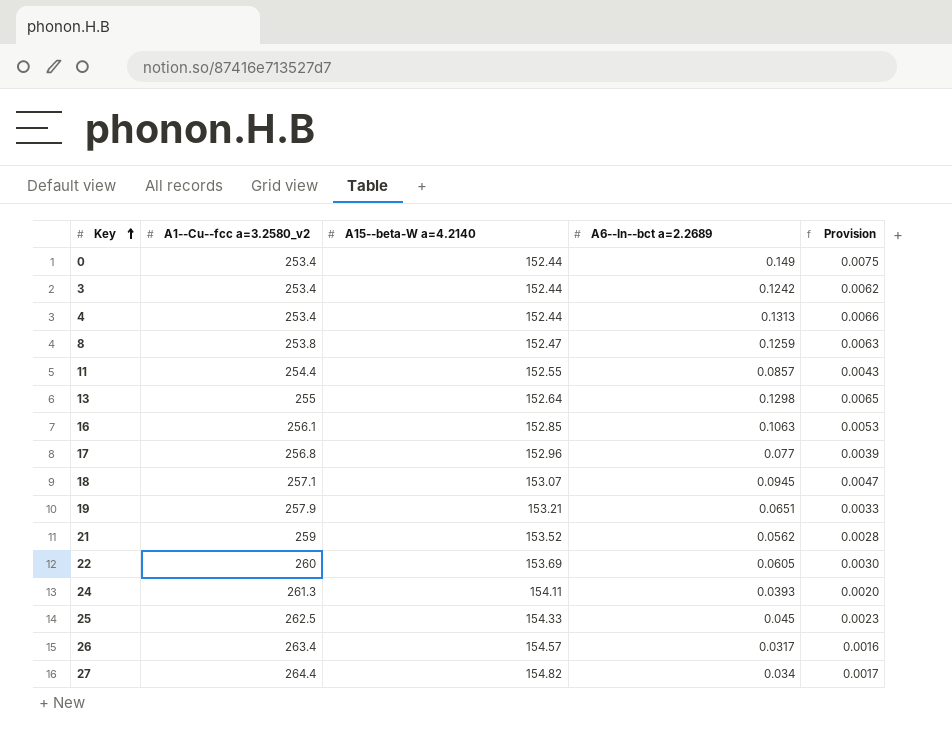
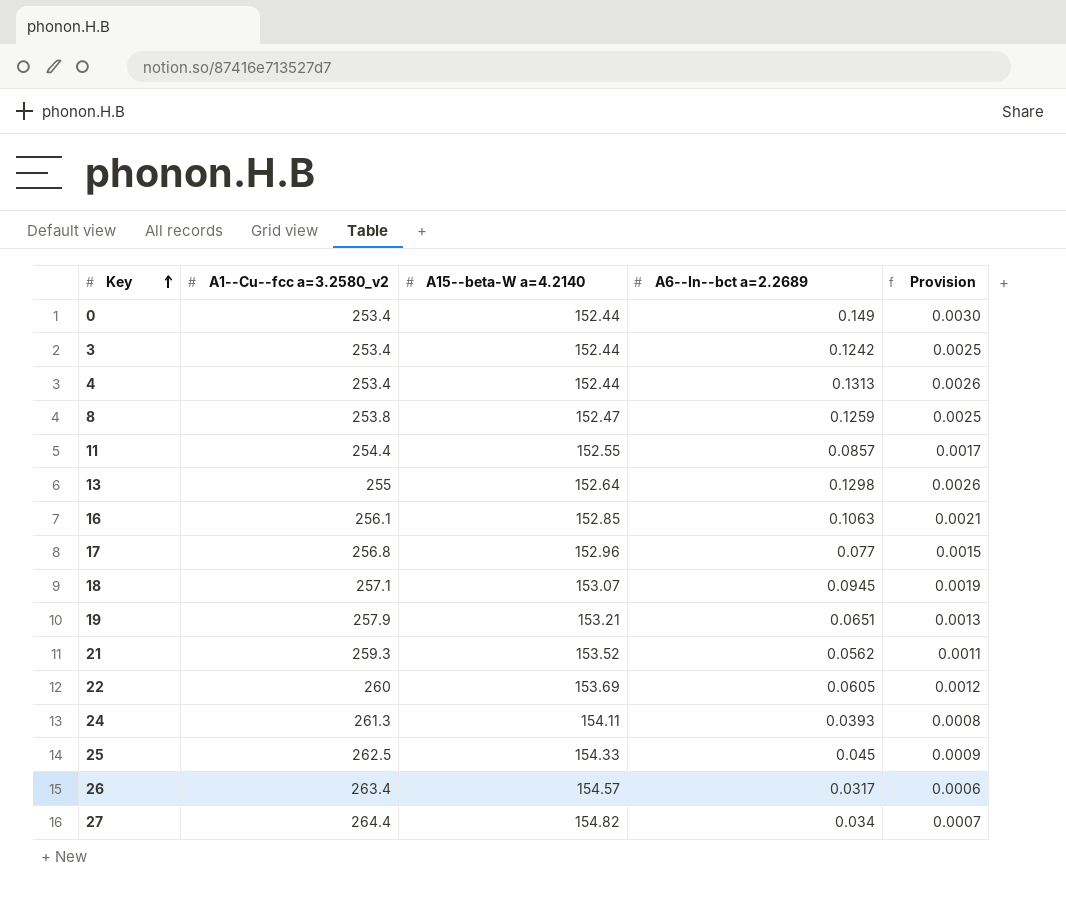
column Provision | formula: [A6--In--bct a=2.2689] * 0.05 -> [A6--In--bct a=2.2689] * 0.02
21 | A1--Cu--fcc a=3.2580_v2: 259 -> 259.3

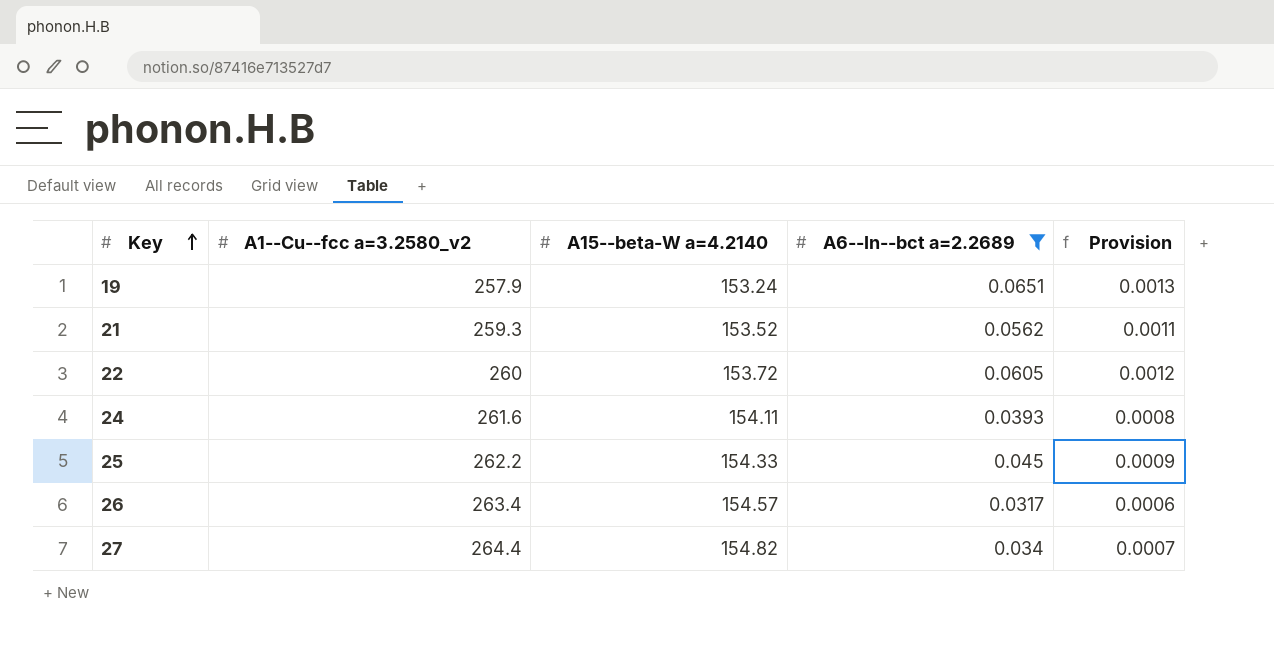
filter: none -> A6--In--bct a=2.2689 <= 0.0651
19 | A15--beta-W a=4.2140: 153.21 -> 153.24
22 | A15--beta-W a=4.2140: 153.69 -> 153.72
24 | A1--Cu--fcc a=3.2580_v2: 261.3 -> 261.6
25 | A1--Cu--fcc a=3.2580_v2: 262.5 -> 262.2

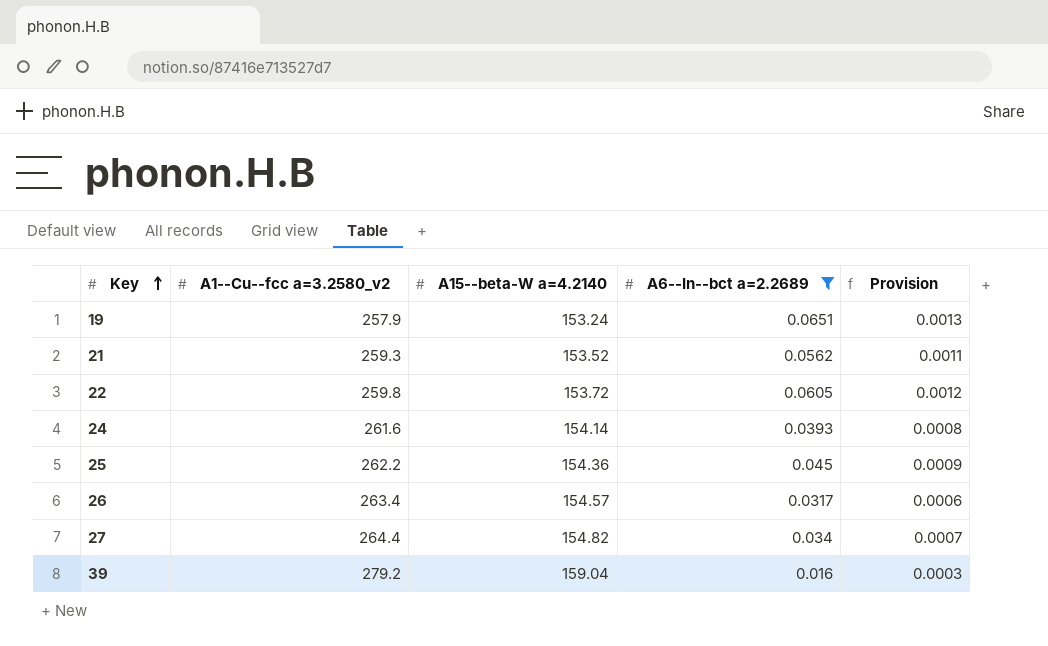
22 | A1--Cu--fcc a=3.2580_v2: 260 -> 259.8
24 | A15--beta-W a=4.2140: 154.11 -> 154.14
25 | A15--beta-W a=4.2140: 154.33 -> 154.36
row 39: none -> 279.2 | 159.04 | 0.016 | 0.0003

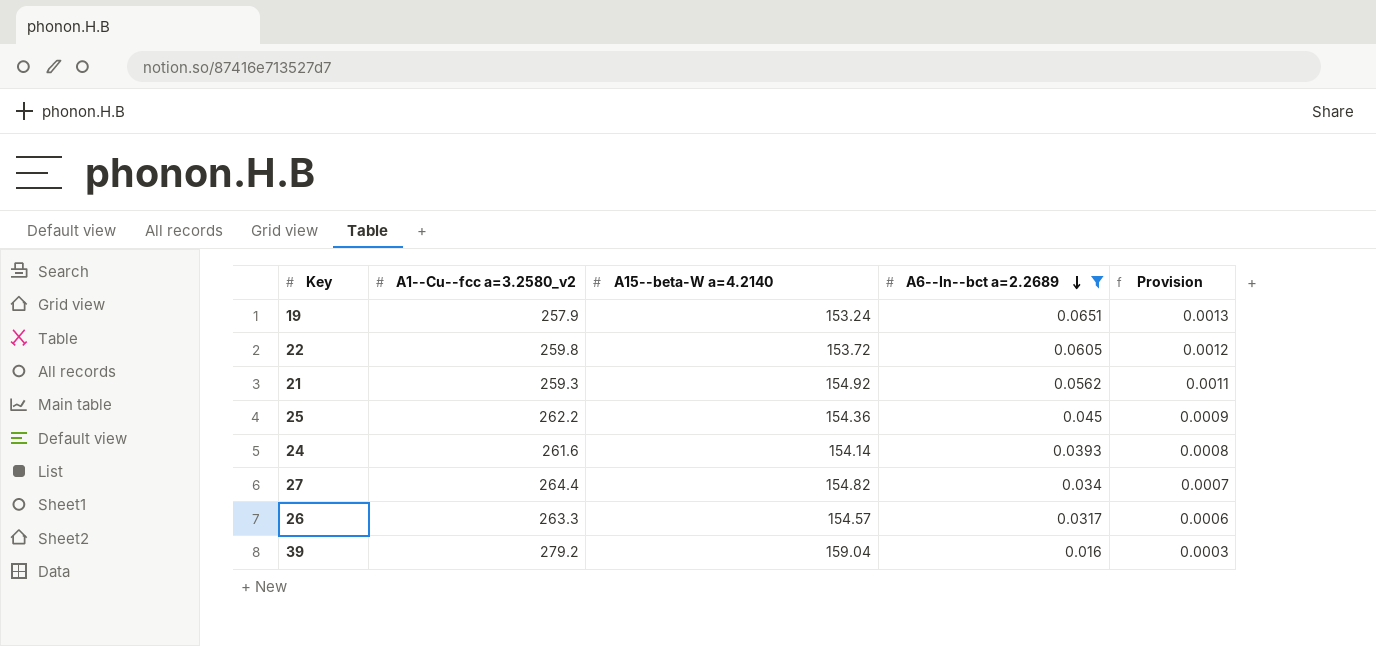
row order: Key ascending -> A6--In--bct a=2.2689 descending
21 | A15--beta-W a=4.2140: 153.52 -> 154.92
26 | A1--Cu--fcc a=3.2580_v2: 263.4 -> 263.3

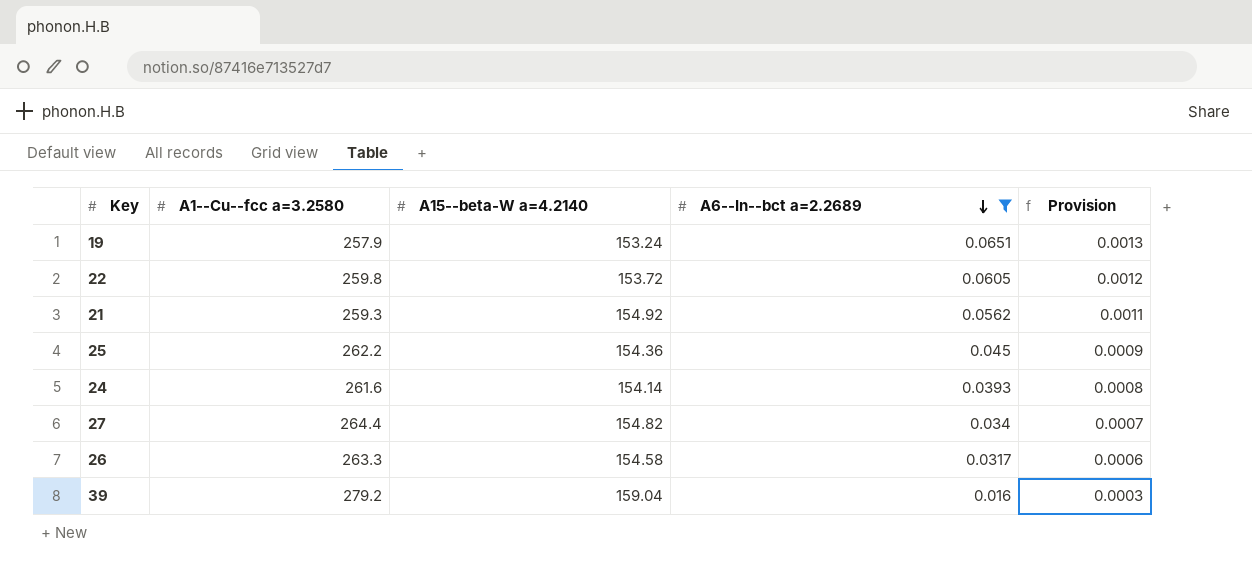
column name: A1--Cu--fcc a=3.2580_v2 -> A1--Cu--fcc a=3.2580
26 | A15--beta-W a=4.2140: 154.57 -> 154.58

